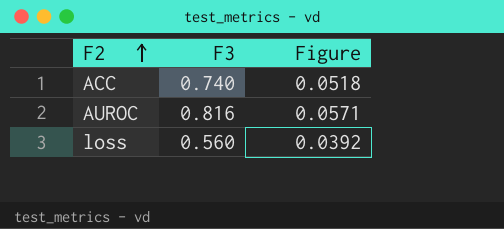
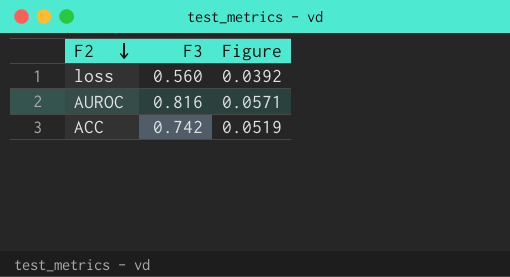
row order: F2 ascending -> F2 descending
ACC | F3: 0.740 -> 0.742
ACC | Figure: 0.0518 -> 0.0519

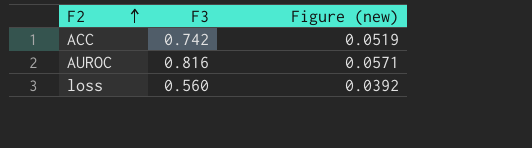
row order: F2 descending -> F2 ascending
column name: Figure -> Figure (new)

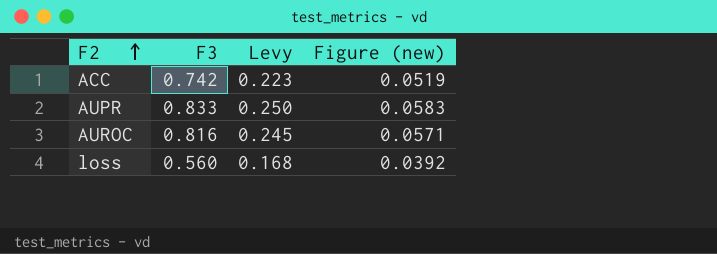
column Levy | formula: none -> [F3] * 0.3
row AUPR: none -> 0.833 | 0.250 | 0.0583

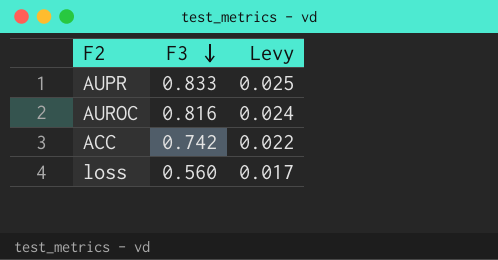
row order: F2 ascending -> F3 descending
column Figure (new) | formula: [F3] * 0.07 -> none
column Levy | formula: [F3] * 0.3 -> [F3] * 0.03

